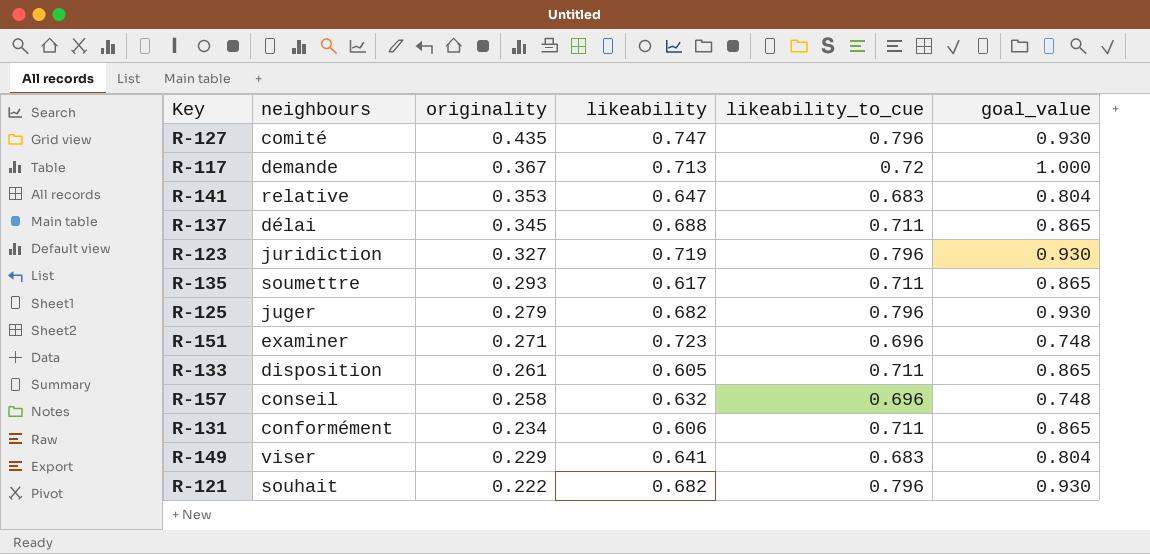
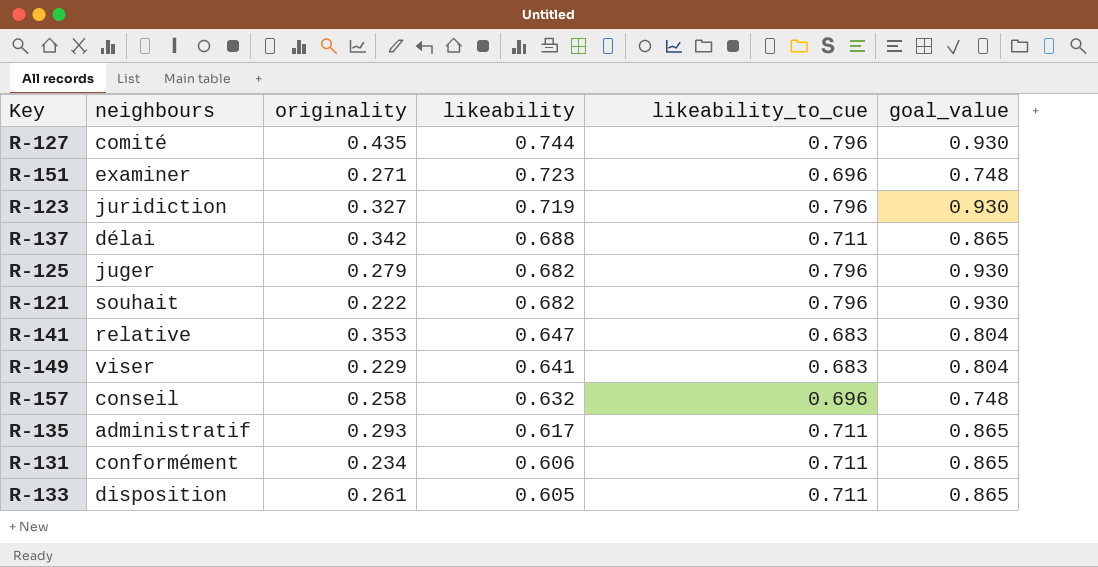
row order: originality descending -> likeability descending
row R-117: demande | 0.367 | 0.713 | 0.72 | 1.000 -> none
R-127 | likeability: 0.747 -> 0.744
R-137 | originality: 0.345 -> 0.342
R-135 | neighbours: soumettre -> administratif

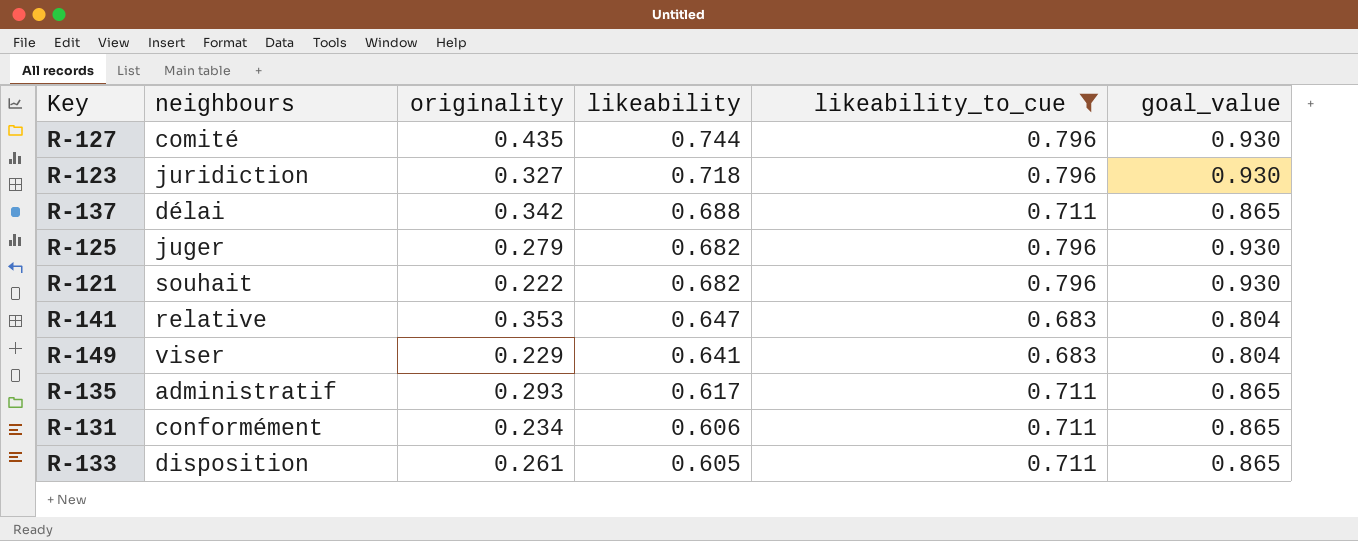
filter: none -> likeability_to_cue != 0.696
R-123 | likeability: 0.719 -> 0.718

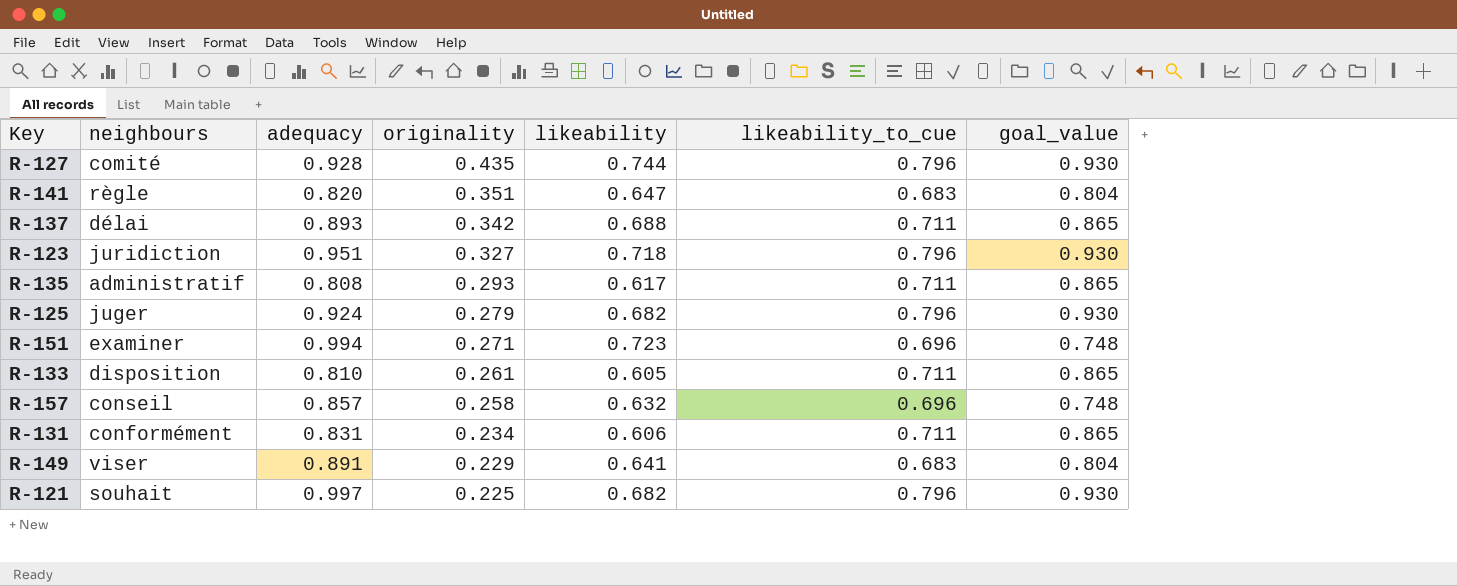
filter: likeability_to_cue != 0.696 -> none
row order: likeability descending -> originality descending
column adequacy | position: none -> 3
R-141 | neighbours: relative -> règle
R-141 | originality: 0.353 -> 0.351
R-121 | originality: 0.222 -> 0.225

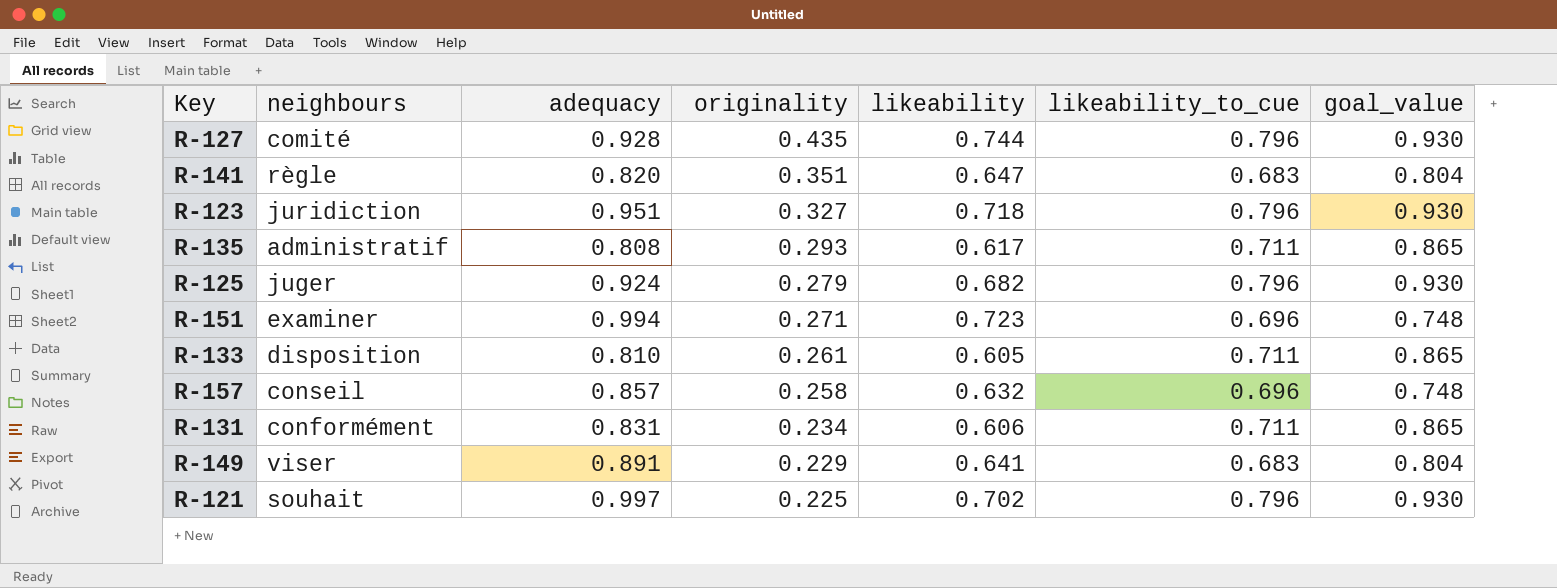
row R-137: délai | 0.893 | 0.342 | 0.688 | 0.711 | 0.865 -> none
R-121 | likeability: 0.682 -> 0.702

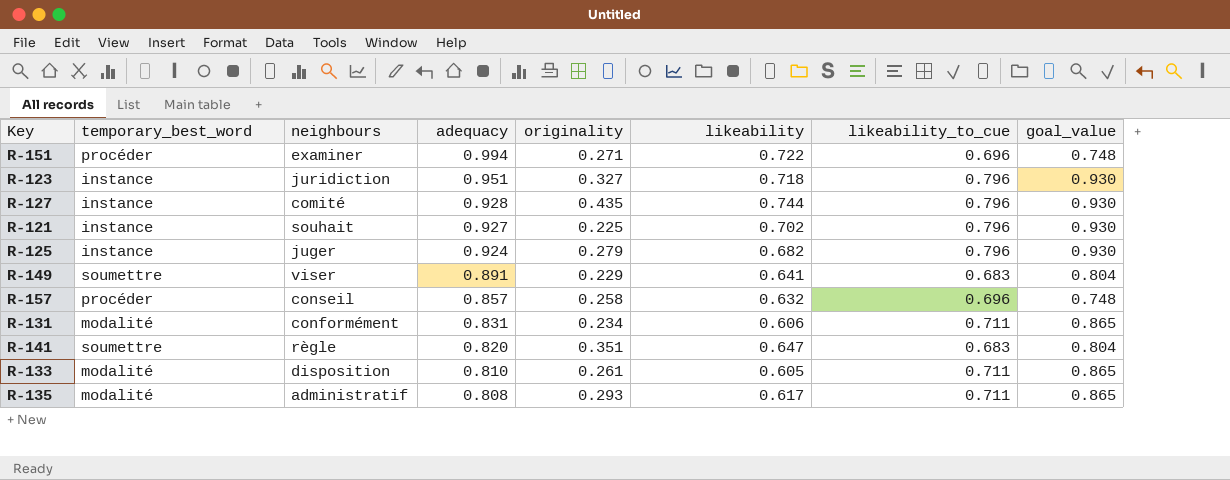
row order: originality descending -> adequacy descending
column temporary_best_word | position: none -> 2
R-151 | likeability: 0.723 -> 0.722
R-121 | adequacy: 0.997 -> 0.927

